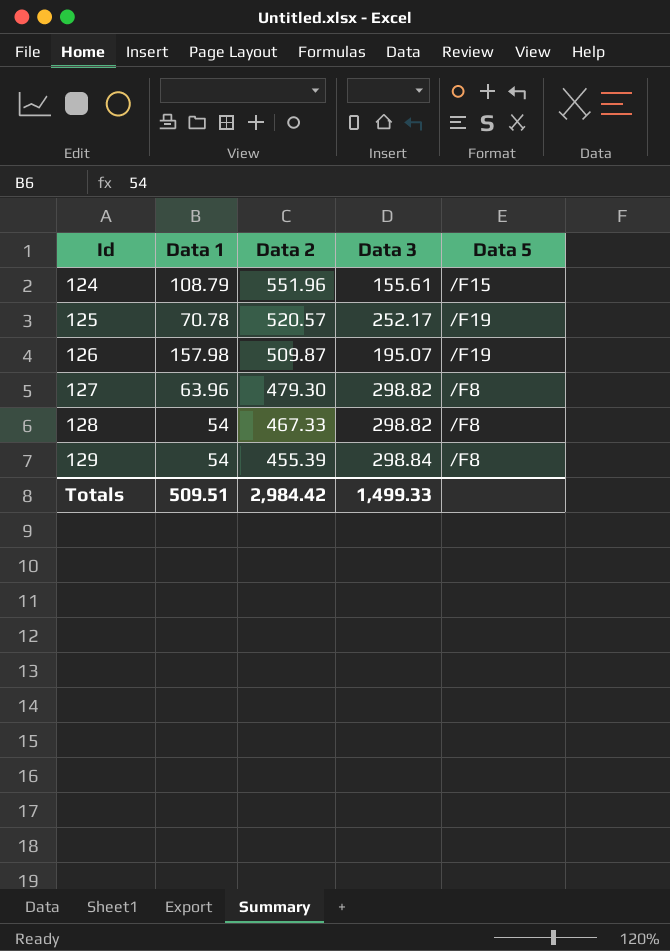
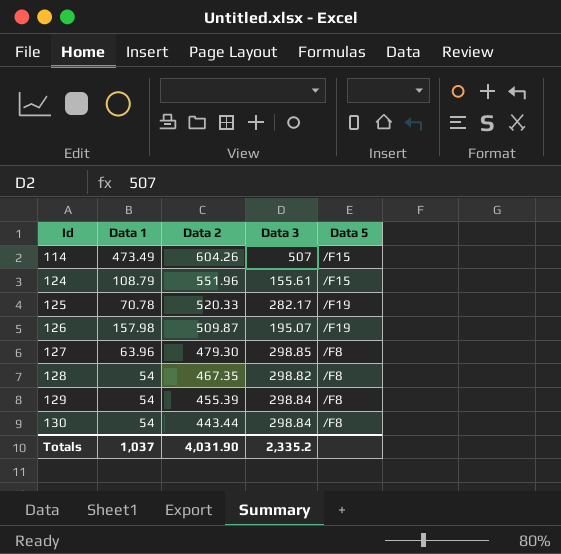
row 114: none -> 473.49 | 604.26 | 507 | /F15
125 | Data 2: 520.57 -> 520.33
125 | Data 3: 252.17 -> 282.17
127 | Data 3: 298.82 -> 298.85
128 | Data 2: 467.33 -> 467.35
row 130: none -> 54 | 443.44 | 298.84 | /F8
Totals | Data 1: 509.51 -> 1,037
Totals | Data 2: 2,984.42 -> 4,031.90
Totals | Data 3: 1,499.33 -> 2,335.2

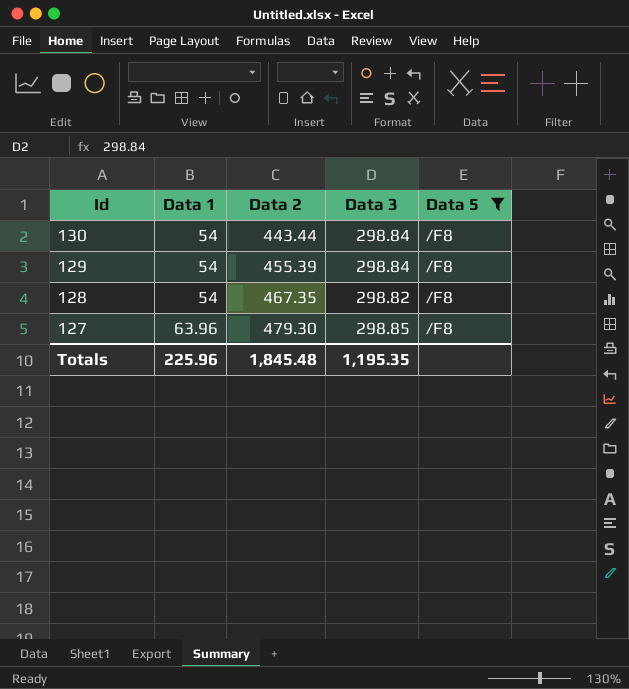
filter: none -> Data 5 = /F8
row order: Id ascending -> Id descending
Totals | Data 1: 1,037 -> 225.96
Totals | Data 2: 4,031.90 -> 1,845.48
Totals | Data 3: 2,335.2 -> 1,195.35

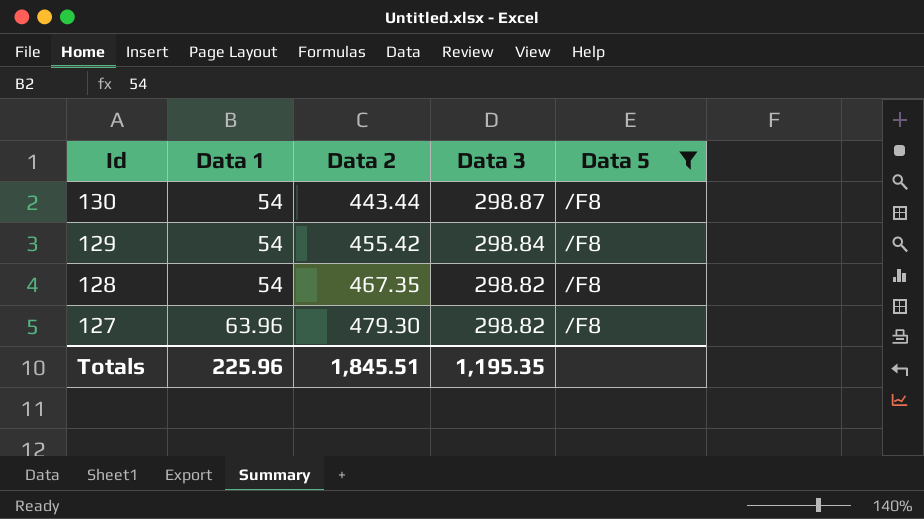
130 | Data 3: 298.84 -> 298.87
129 | Data 2: 455.39 -> 455.42
127 | Data 3: 298.85 -> 298.82
Totals | Data 2: 1,845.48 -> 1,845.51

